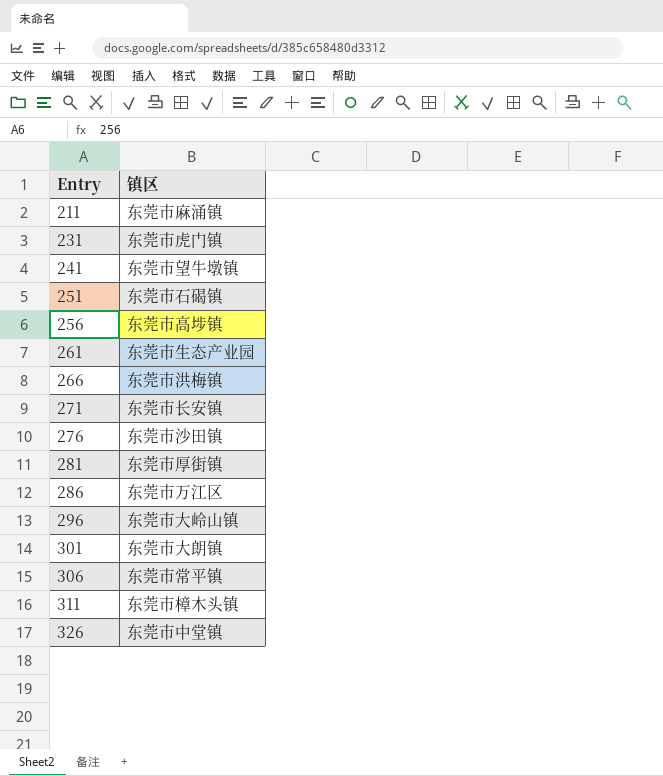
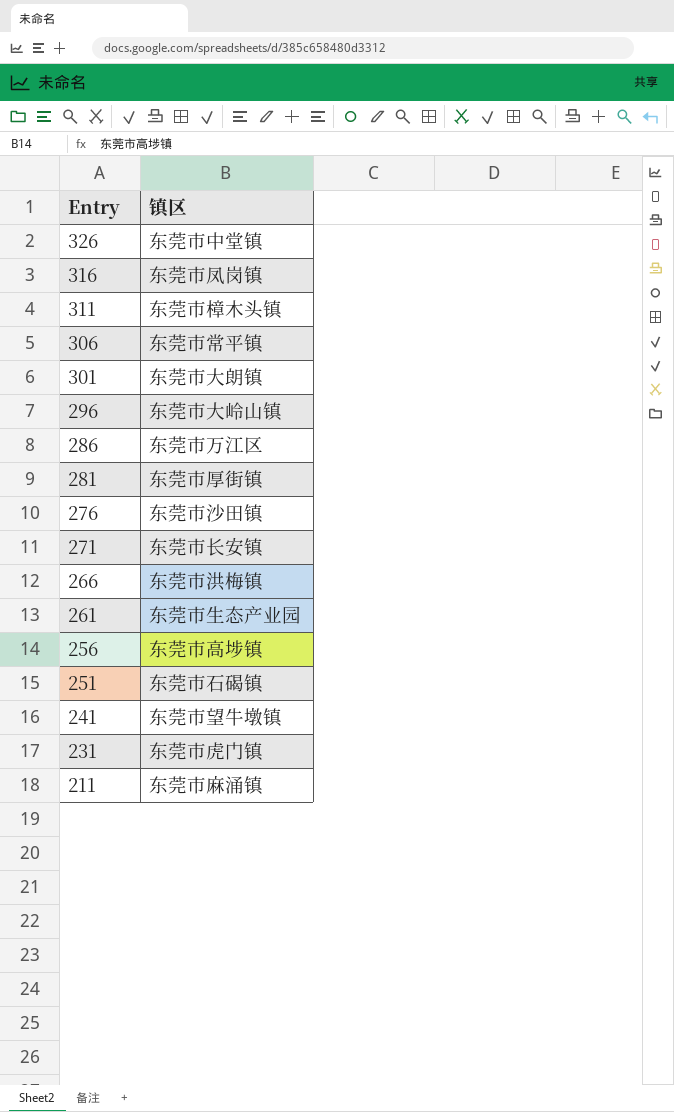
row order: Entry ascending -> Entry descending
row 316: none -> 东莞市凤岗镇

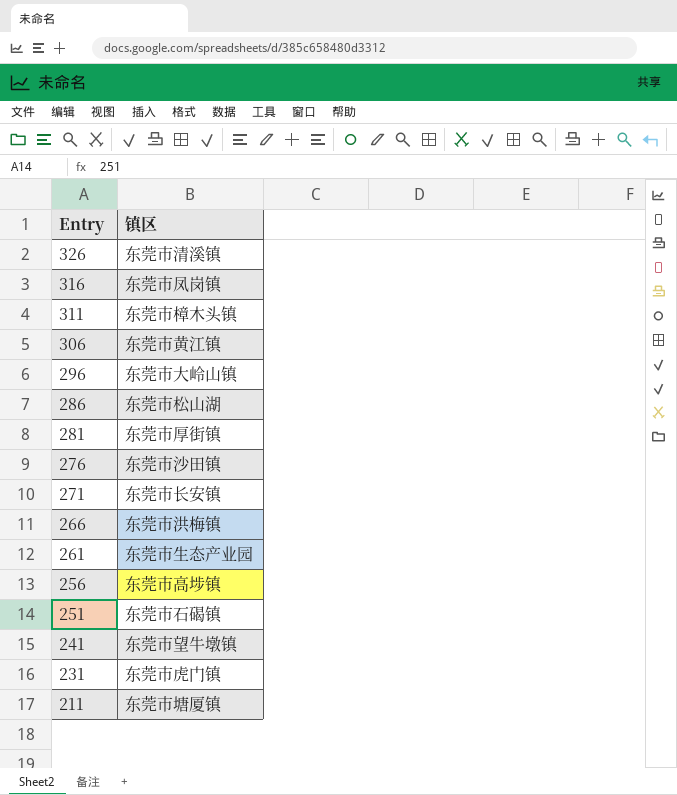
row 301: 东莞市大朗镇 -> none
326 | 镇区: 东莞市中堂镇 -> 东莞市清溪镇
306 | 镇区: 东莞市常平镇 -> 东莞市黄江镇
286 | 镇区: 东莞市万江区 -> 东莞市松山湖
211 | 镇区: 东莞市麻涌镇 -> 东莞市塘厦镇

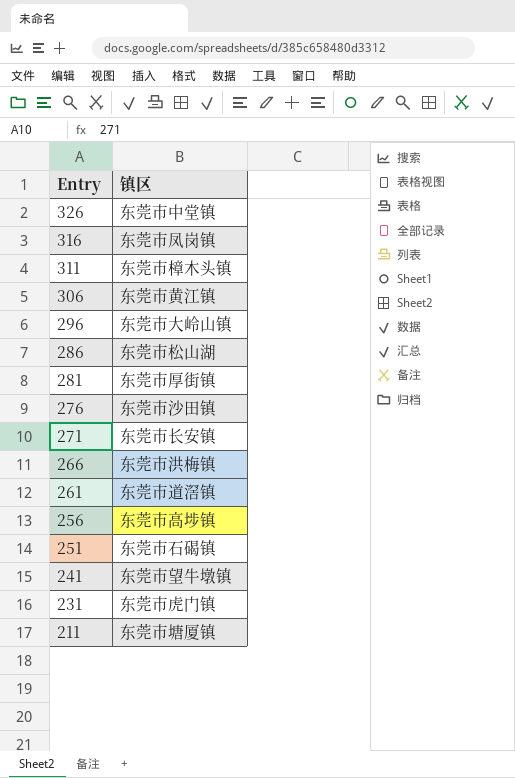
326 | 镇区: 东莞市清溪镇 -> 东莞市中堂镇
261 | 镇区: 东莞市生态产业园 -> 东莞市道滘镇

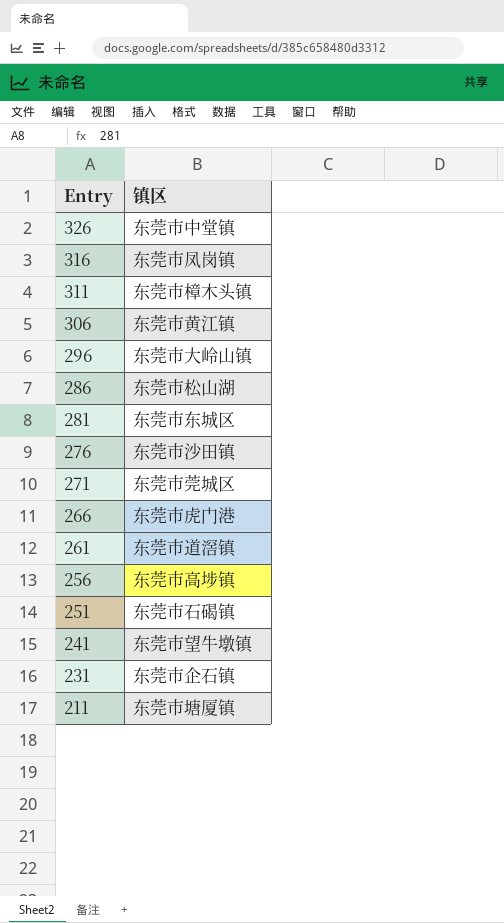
281 | 镇区: 东莞市厚街镇 -> 东莞市东城区
271 | 镇区: 东莞市长安镇 -> 东莞市莞城区
266 | 镇区: 东莞市洪梅镇 -> 东莞市虎门港
231 | 镇区: 东莞市虎门镇 -> 东莞市企石镇

